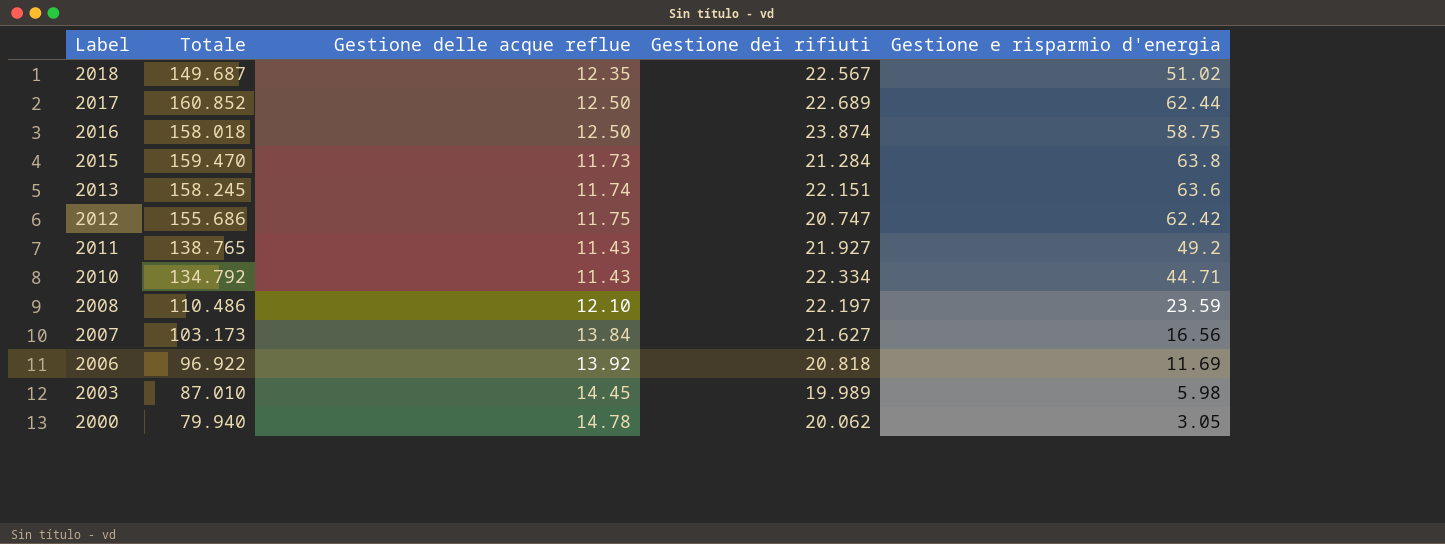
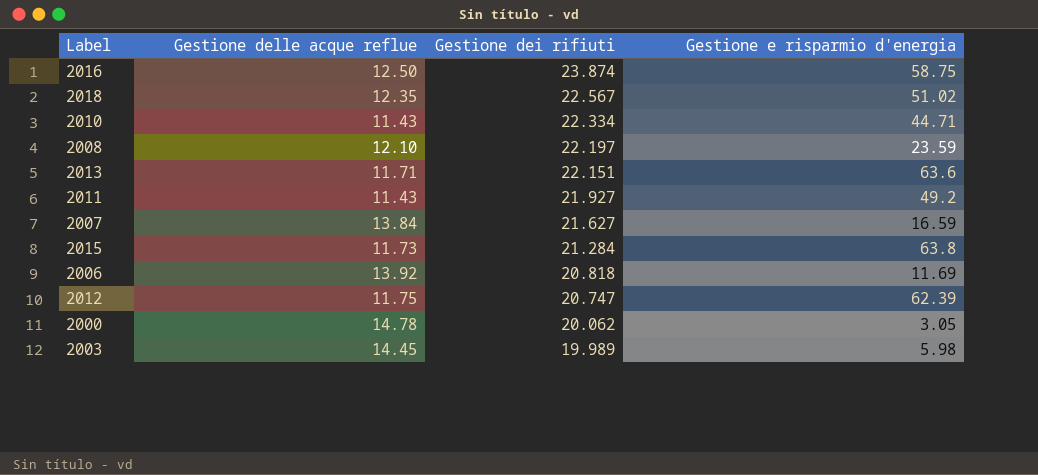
row order: Label descending -> Gestione dei rifiuti descending
column Totale | position: 2 -> none
row 2017: 160.852 | 12.50 | 22.689 | 62.44 -> none
2013 | Gestione delle acque reflue: 11.74 -> 11.71
2007 | Gestione e risparmio d'energia: 16.56 -> 16.59
2012 | Gestione e risparmio d'energia: 62.42 -> 62.39

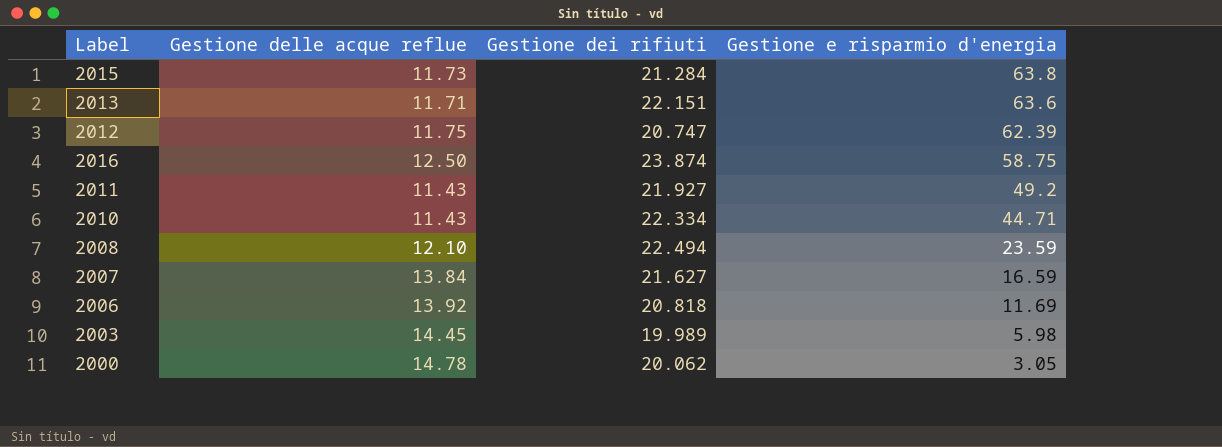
row order: Gestione dei rifiuti descending -> Gestione e risparmio d'energia descending
row 2018: 12.35 | 22.567 | 51.02 -> none
2008 | Gestione dei rifiuti: 22.197 -> 22.494

